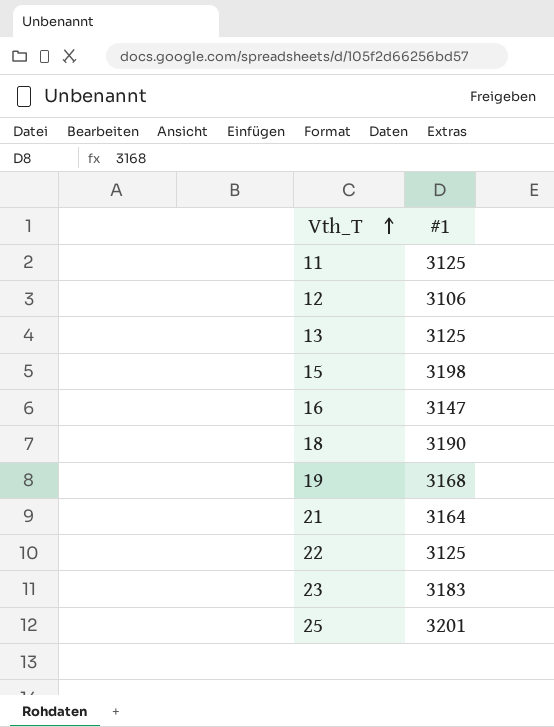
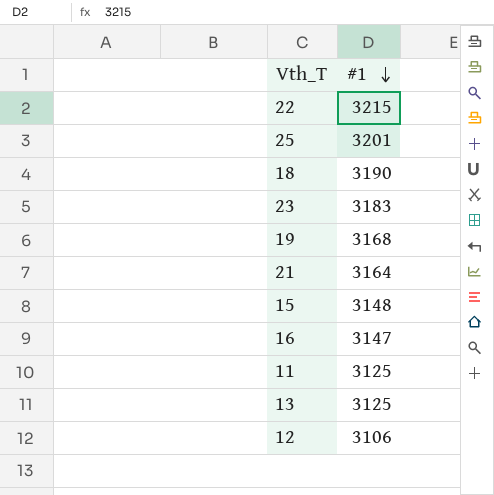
row order: Vth_T ascending -> #1 descending
22 | #1: 3125 -> 3215
15 | #1: 3198 -> 3148

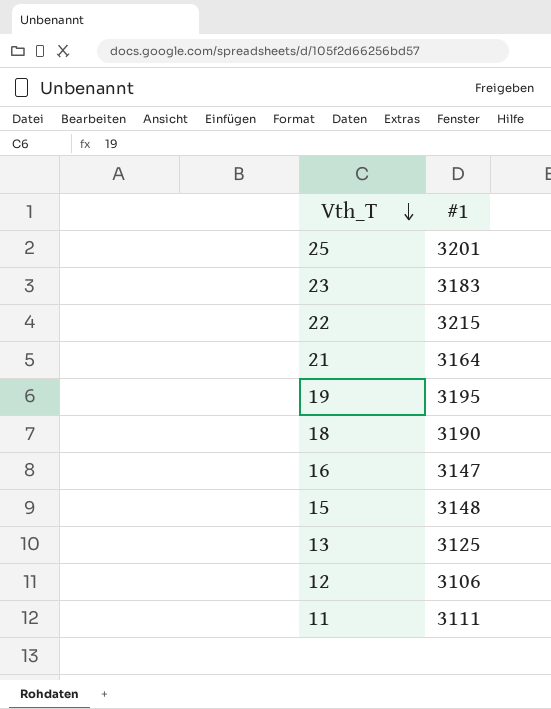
row order: #1 descending -> Vth_T descending
19 | #1: 3168 -> 3195
11 | #1: 3125 -> 3111

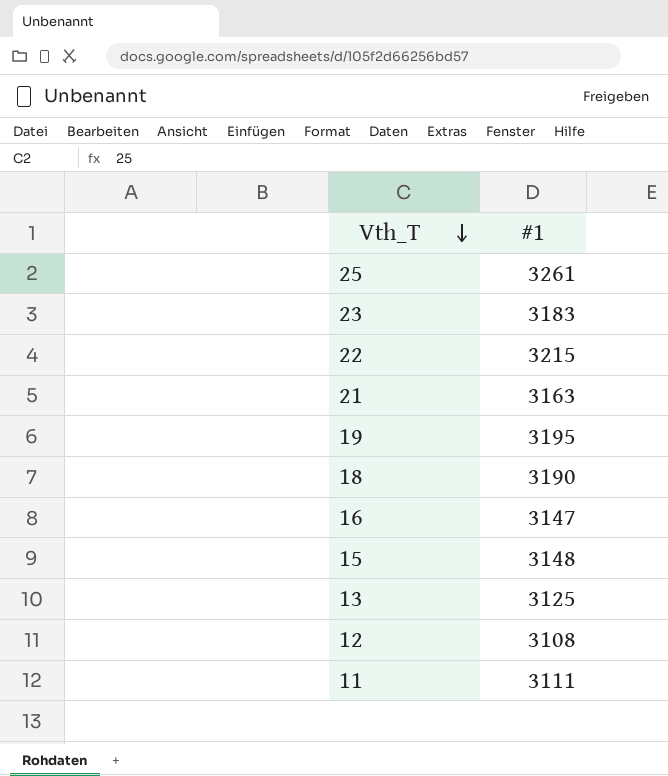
25 | #1: 3201 -> 3261
21 | #1: 3164 -> 3163
12 | #1: 3106 -> 3108

